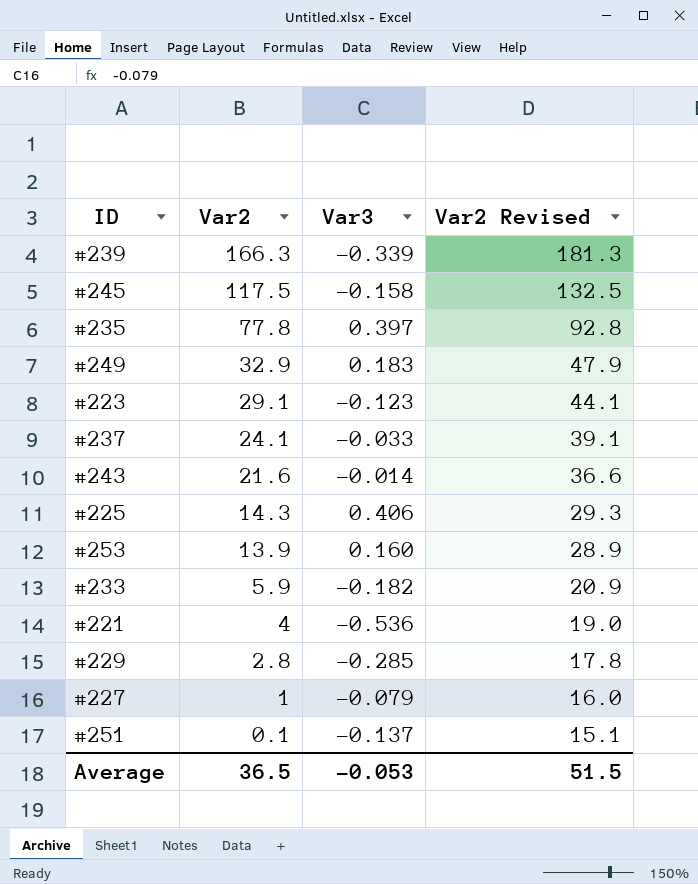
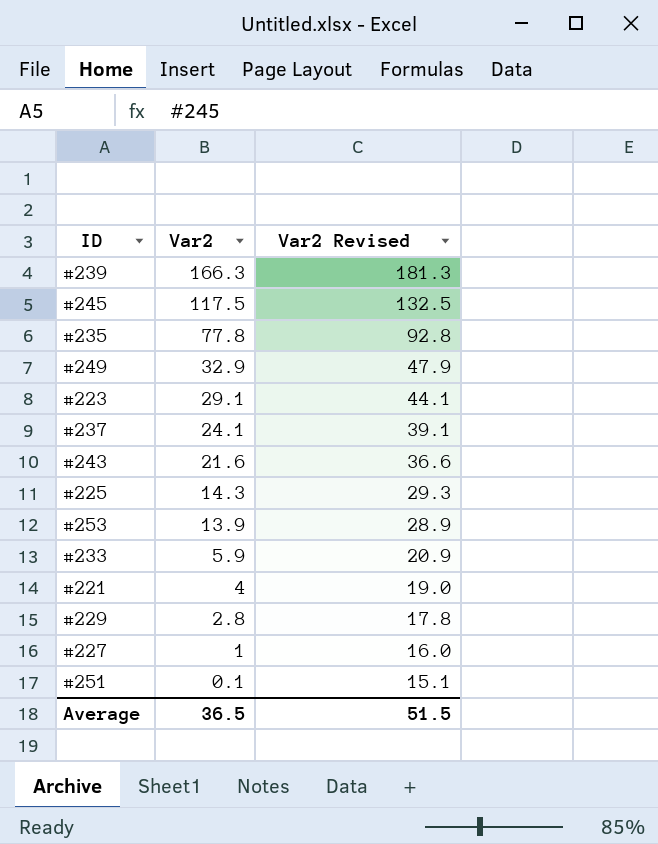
column Var3 | position: 3 -> none

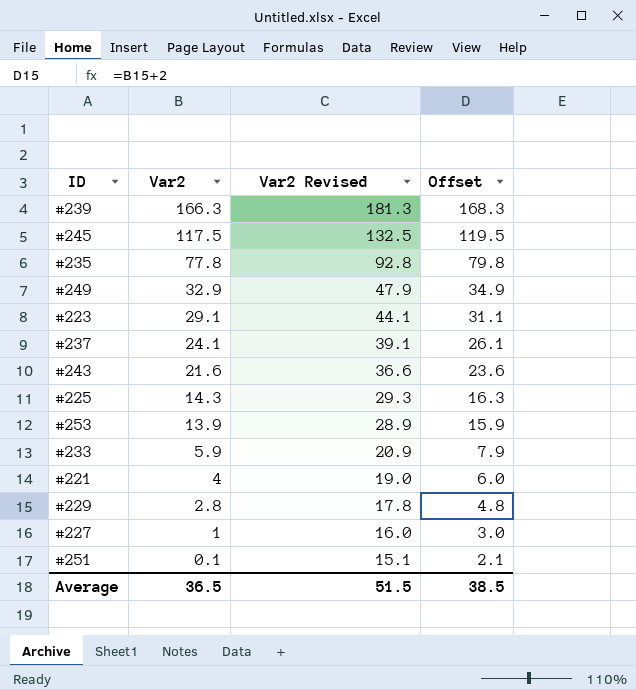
column Offset | formula: none -> [Var2] + 2

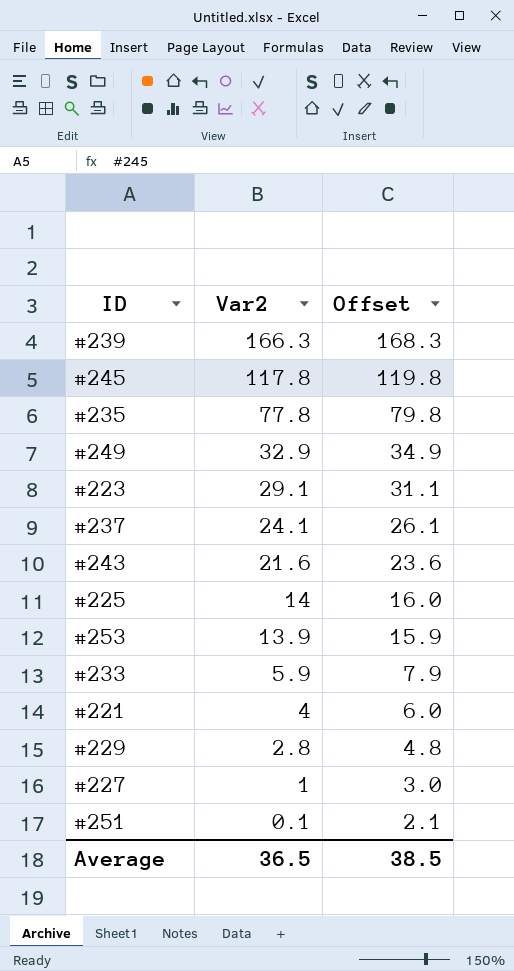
column Var2 Revised | formula: [Var2] + 15 -> none
#245 | Var2: 117.5 -> 117.8
#245 | Offset: 119.5 -> 119.8
#225 | Var2: 14.3 -> 14
#225 | Offset: 16.3 -> 16.0

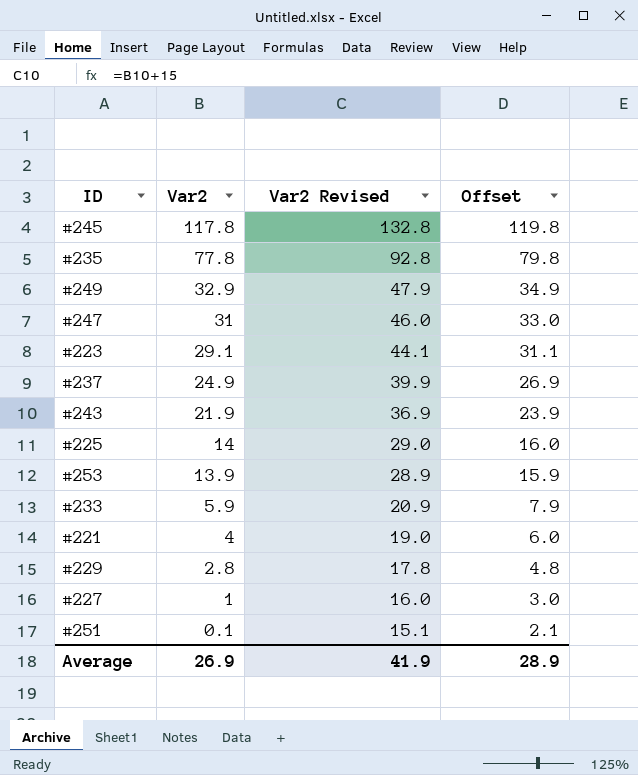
column Var2 Revised | formula: none -> [Var2] + 15
row #239: 166.3 | 168.3 -> none
row #247: none -> 31 | 46.0 | 33.0
#237 | Var2: 24.1 -> 24.9
#237 | Offset: 26.1 -> 26.9
#243 | Var2: 21.6 -> 21.9
#243 | Offset: 23.6 -> 23.9
Average | Var2: 36.5 -> 26.9
Average | Offset: 38.5 -> 28.9

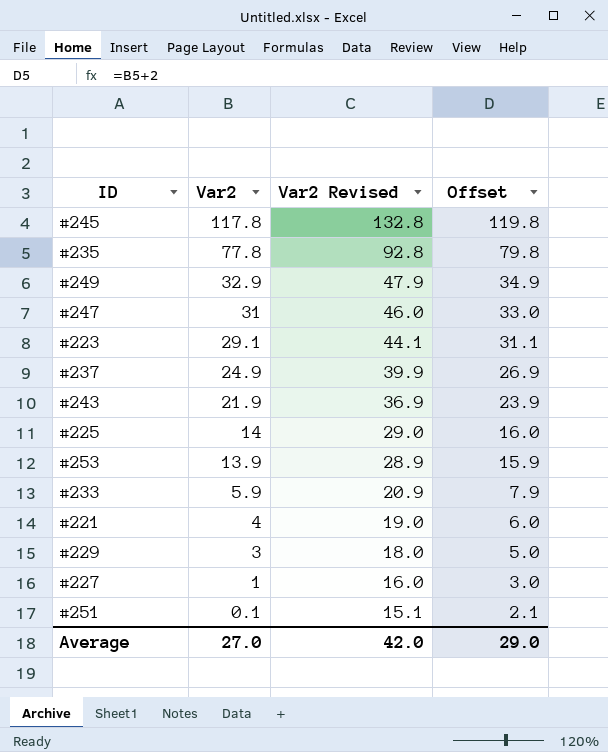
#229 | Var2: 2.8 -> 3
#229 | Var2 Revised: 17.8 -> 18.0
#229 | Offset: 4.8 -> 5.0
Average | Var2: 26.9 -> 27.0
Average | Var2 Revised: 41.9 -> 42.0
Average | Offset: 28.9 -> 29.0

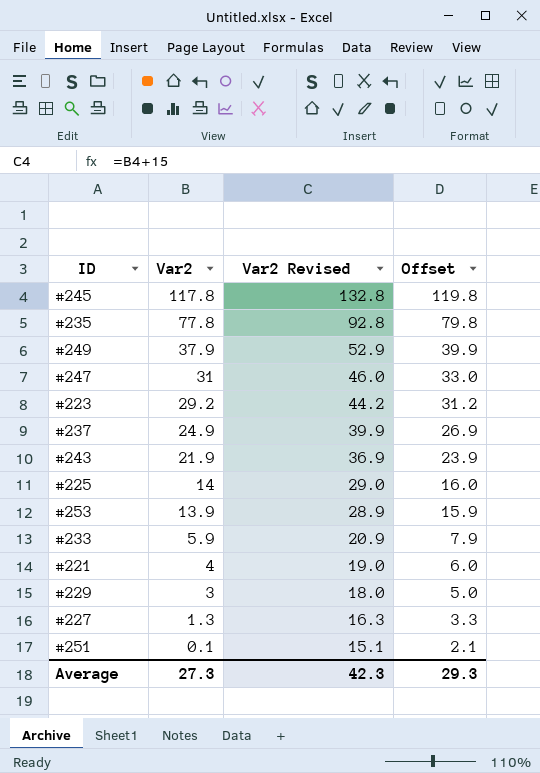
#249 | Var2: 32.9 -> 37.9
#249 | Var2 Revised: 47.9 -> 52.9
#249 | Offset: 34.9 -> 39.9
#223 | Var2: 29.1 -> 29.2
#223 | Var2 Revised: 44.1 -> 44.2
#223 | Offset: 31.1 -> 31.2
#227 | Var2: 1 -> 1.3
#227 | Var2 Revised: 16.0 -> 16.3
#227 | Offset: 3.0 -> 3.3
Average | Var2: 27.0 -> 27.3
Average | Var2 Revised: 42.0 -> 42.3
Average | Offset: 29.0 -> 29.3

